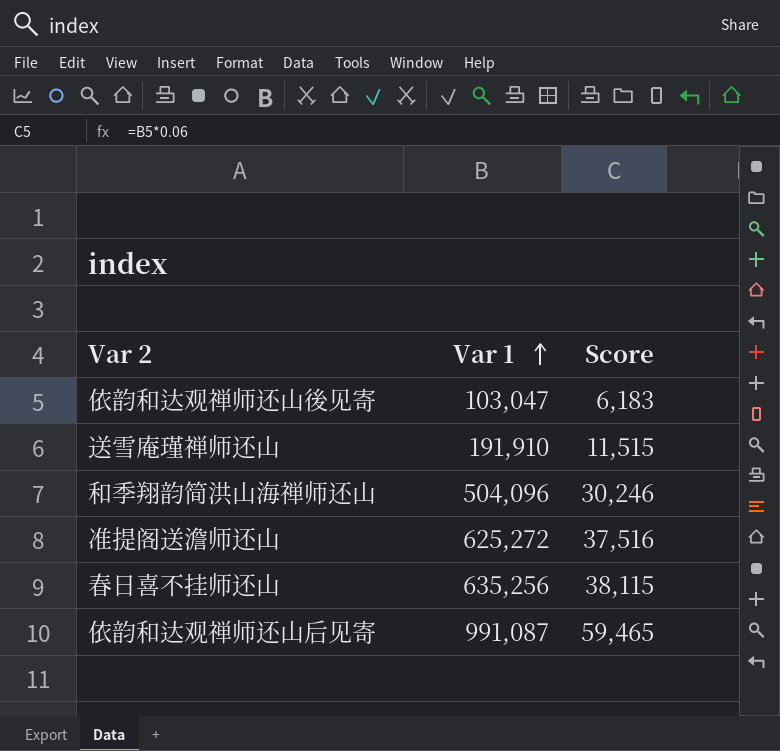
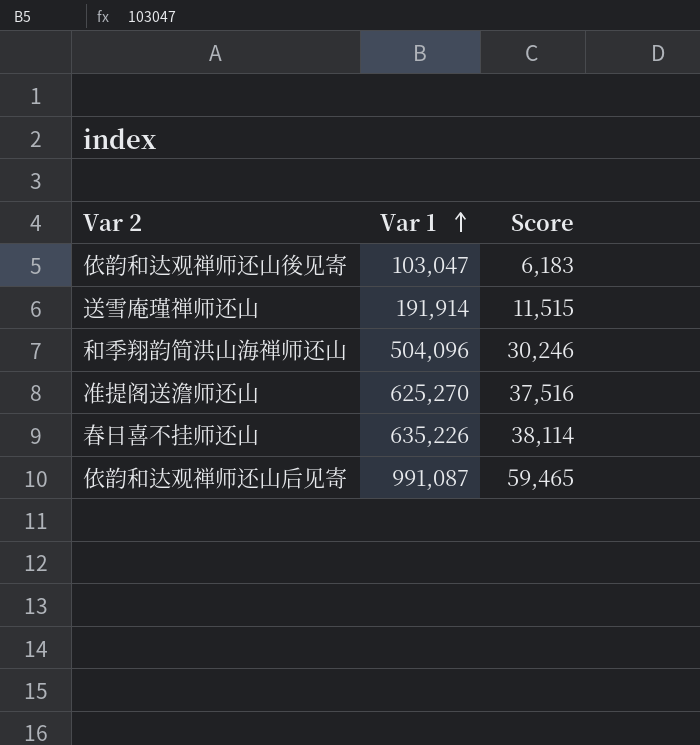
送雪庵瑾禅师还山 | Var 1: 191,910 -> 191,914
准提阁送澹师还山 | Var 1: 625,272 -> 625,270
春日喜不挂师还山 | Var 1: 635,256 -> 635,226
春日喜不挂师还山 | Score: 38,115 -> 38,114

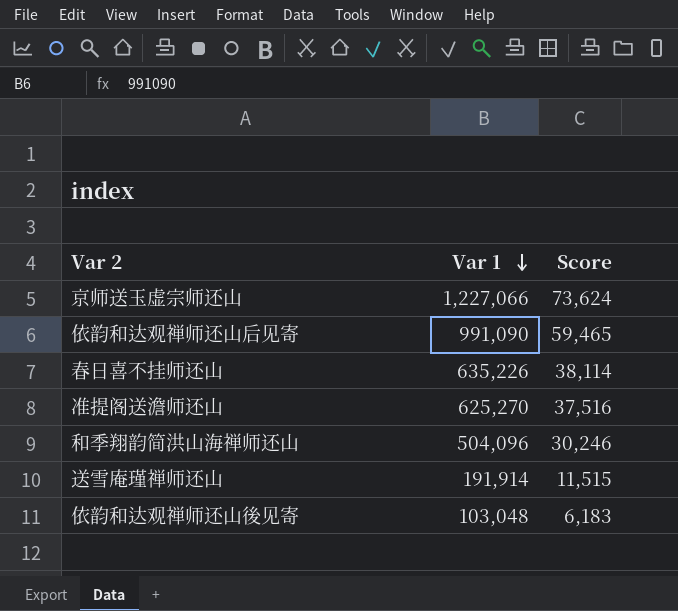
row order: Var 1 ascending -> Var 1 descending
row 京师送玉虚宗师还山: none -> 1,227,066 | 73,624
依韵和达观禅师还山后见寄 | Var 1: 991,087 -> 991,090
依韵和达观禅师还山後见寄 | Var 1: 103,047 -> 103,048

